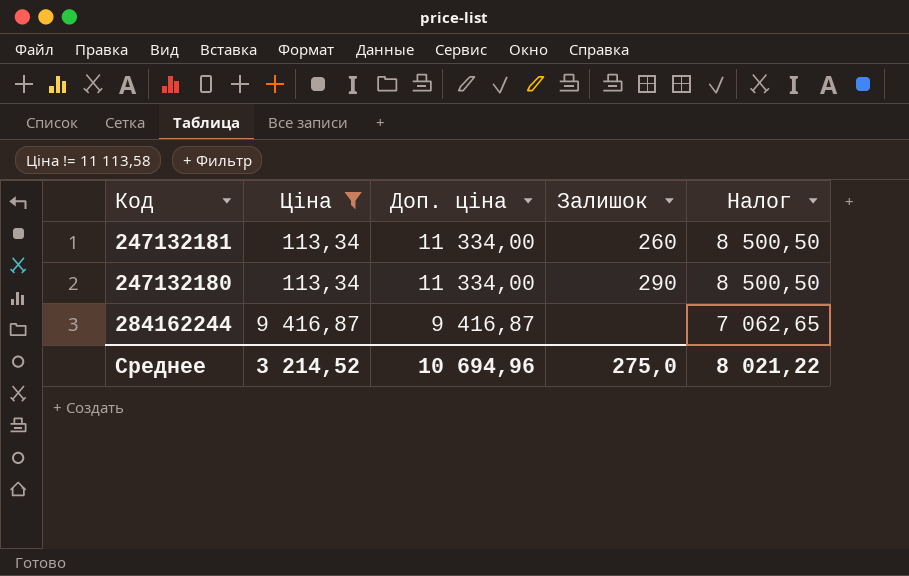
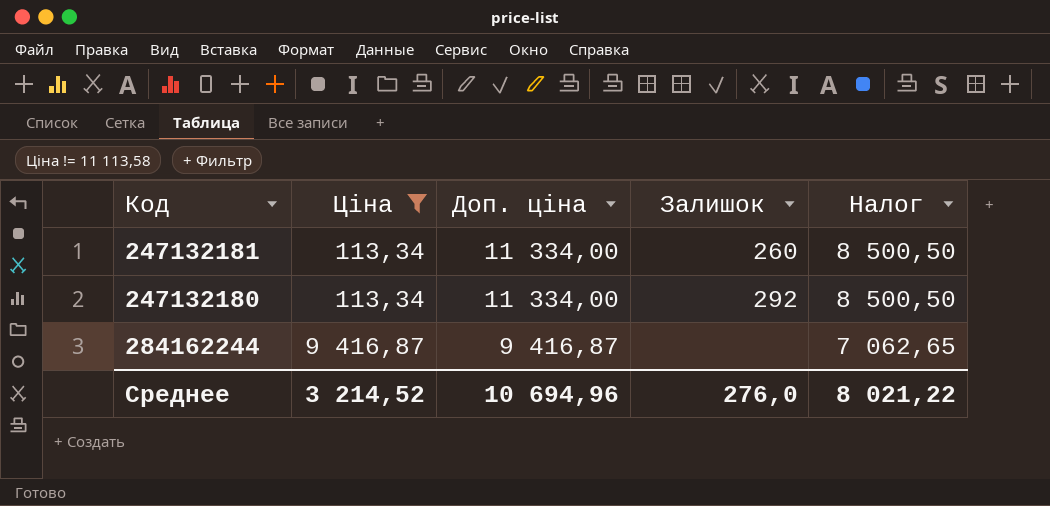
247132180 | Залишок: 290 -> 292
Среднее | Залишок: 275,0 -> 276,0

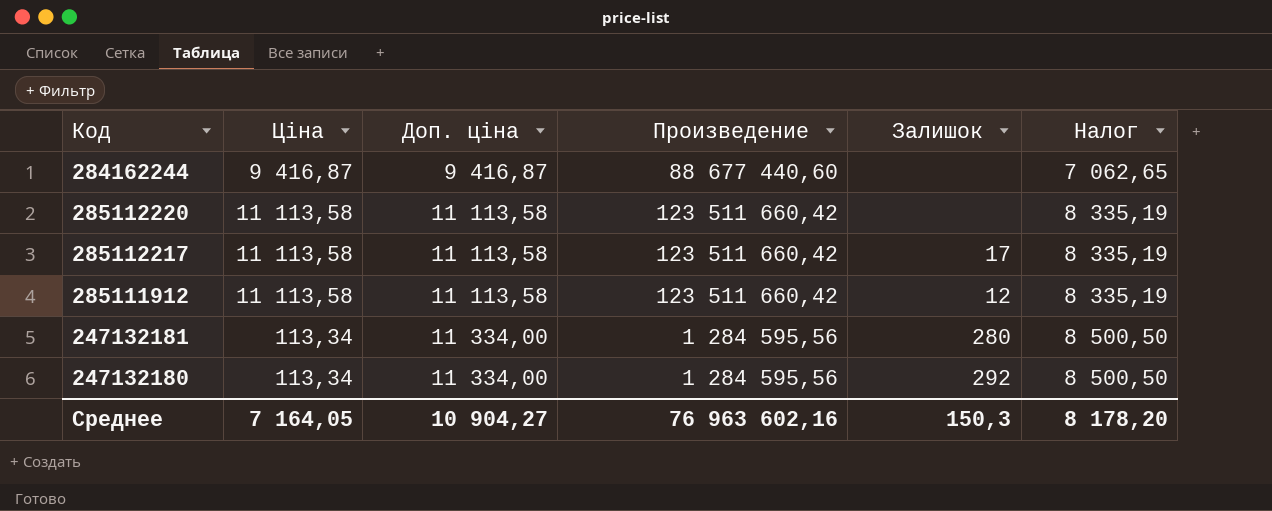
filter: Ціна != 11 113,58 -> none
row order: Ціна ascending -> Доп. ціна ascending
column Произведение | formula: none -> [Ціна] * [Доп. ціна]
247132181 | Залишок: 260 -> 280
Среднее | Ціна: 3 214,52 -> 7 164,05
Среднее | Доп. ціна: 10 694,96 -> 10 904,27
Среднее | Залишок: 276,0 -> 150,3
Среднее | Налог: 8 021,22 -> 8 178,20

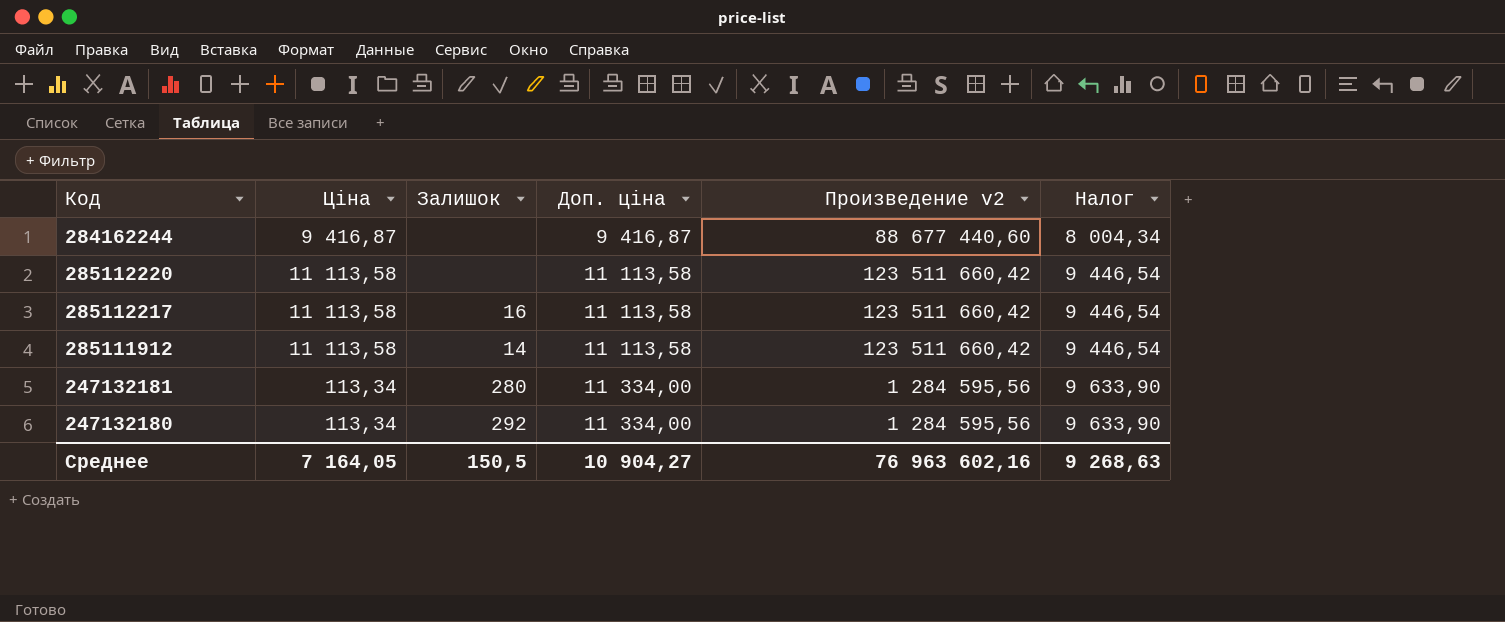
column Залишок | position: 5 -> 3
column name: Произведение -> Произведение v2
column Налог | formula: [Доп. ціна] * 0,75 -> [Доп. ціна] * 0,85
285112217 | Залишок: 17 -> 16
285111912 | Залишок: 12 -> 14
Среднее | Залишок: 150,3 -> 150,5
Среднее | Налог: 8 178,20 -> 9 268,63

